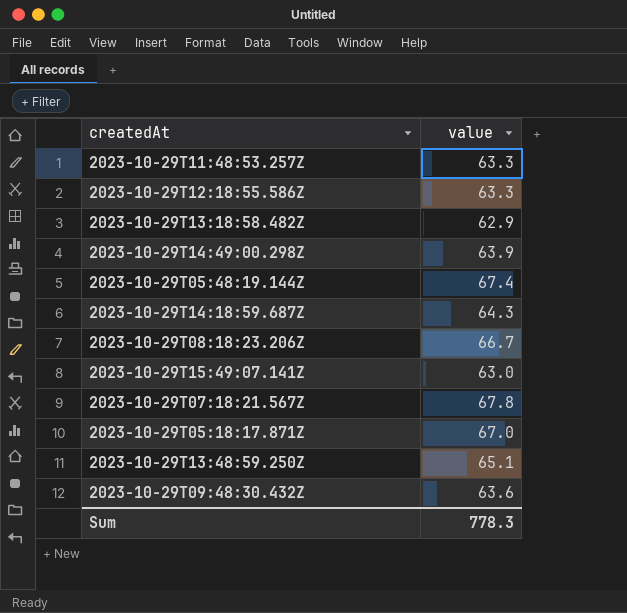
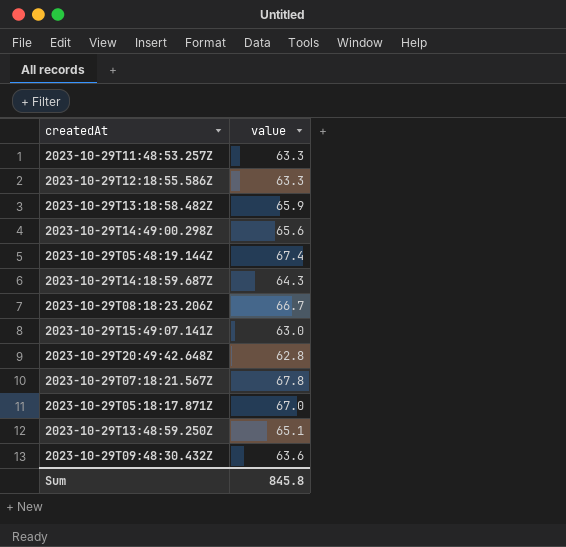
2023-10-29T13:18:58.482Z | value: 62.9 -> 65.9
2023-10-29T14:49:00.298Z | value: 63.9 -> 65.6
row 2023-10-29T20:49:42.648Z: none -> 62.8
Sum | value: 778.3 -> 845.8

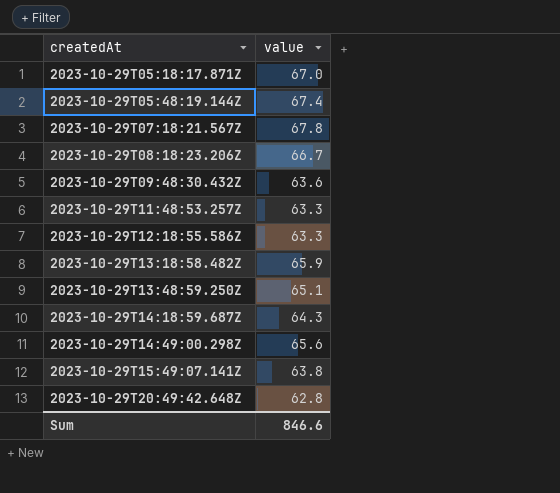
row order: none -> createdAt ascending
2023-10-29T15:49:07.141Z | value: 63.0 -> 63.8
Sum | value: 845.8 -> 846.6

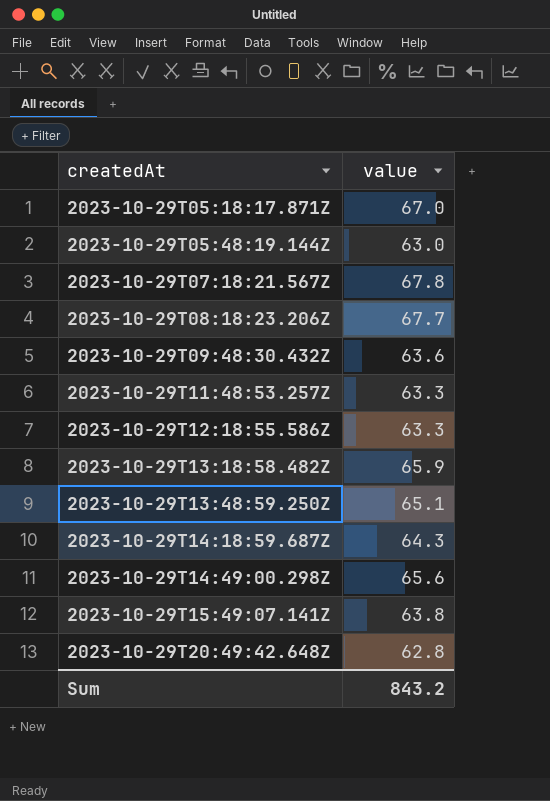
2023-10-29T05:48:19.144Z | value: 67.4 -> 63.0
2023-10-29T08:18:23.206Z | value: 66.7 -> 67.7
Sum | value: 846.6 -> 843.2

